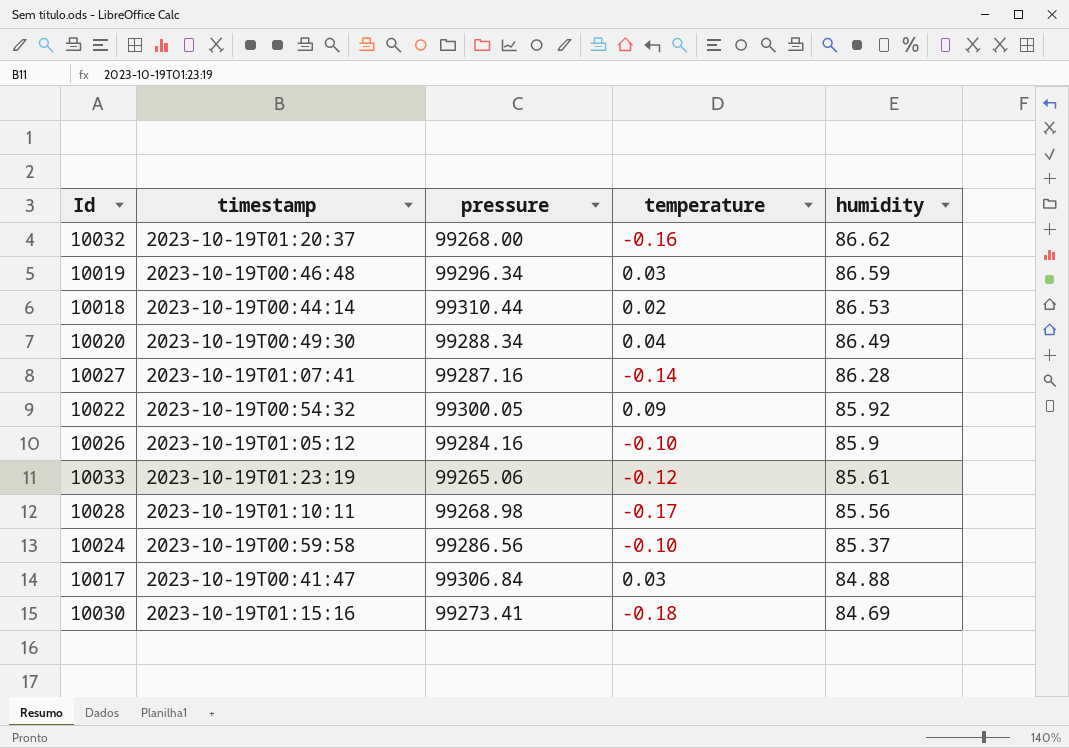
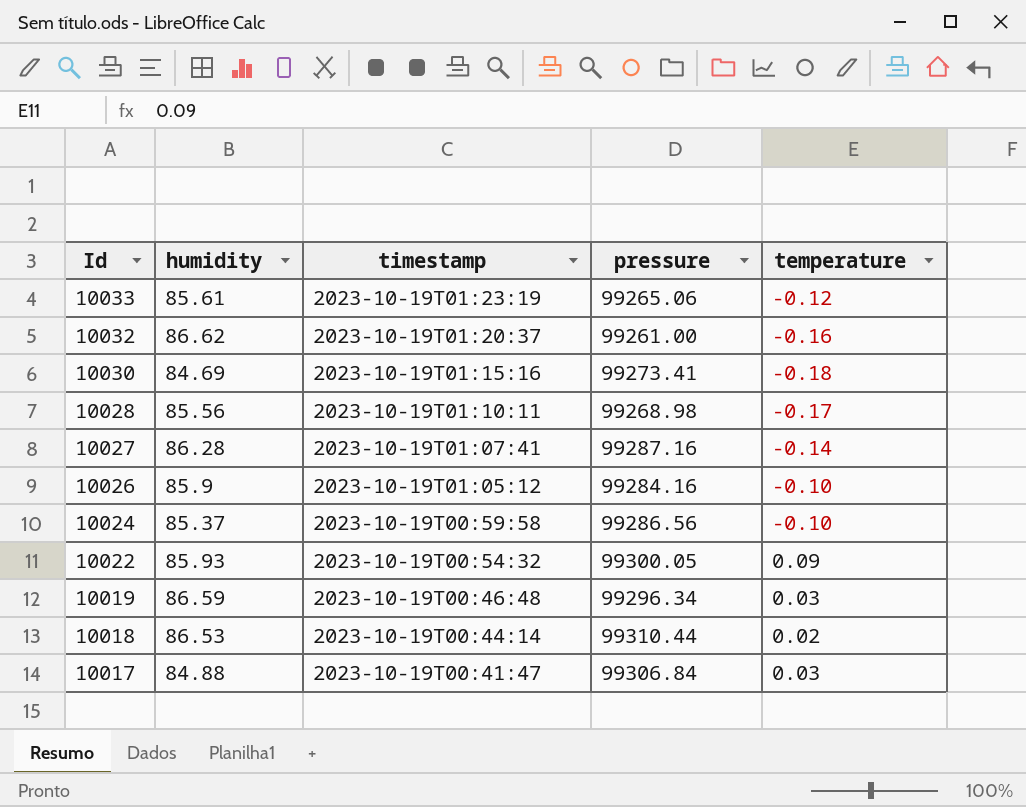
row order: humidity descending -> Id descending
column humidity | position: 5 -> 2
row 10020: 2023-10-19T00:49:30 | 99288.34 | 0.04 | 86.49 -> none
10032 | pressure: 99268.00 -> 99261.00
10022 | humidity: 85.92 -> 85.93

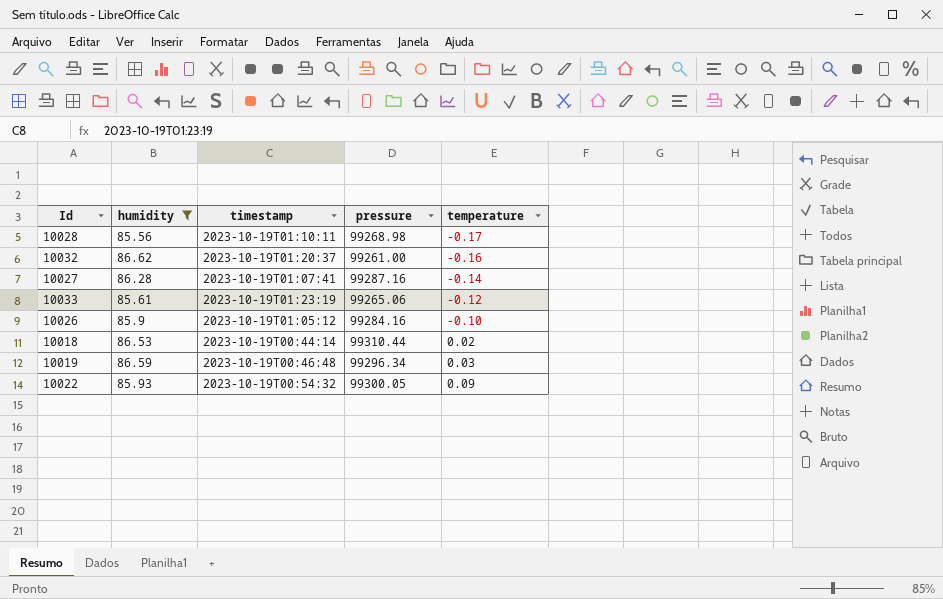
filter: none -> humidity >= 85.56
row order: Id descending -> temperature ascending

